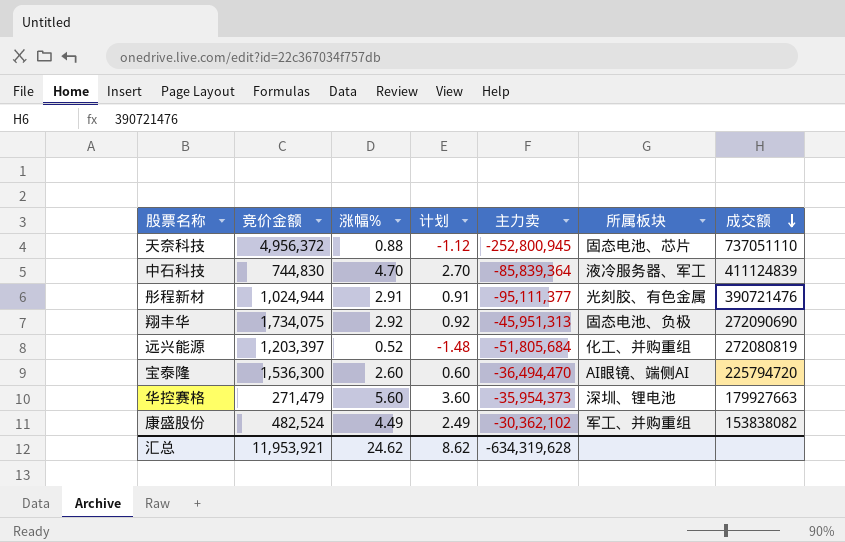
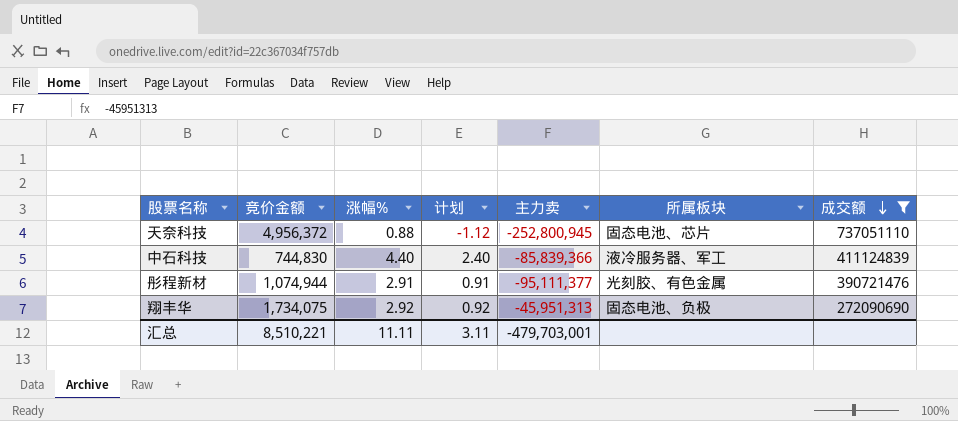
filter: none -> 成交额 >= 272090690
中石科技 | 涨幅%: 4.70 -> 4.40
中石科技 | 计划: 2.70 -> 2.40
中石科技 | 主力卖: -85,839,364 -> -85,839,366
彤程新材 | 竞价金额: 1,024,944 -> 1,074,944
汇总 | 竞价金额: 11,953,921 -> 8,510,221
汇总 | 涨幅%: 24.62 -> 11.11
汇总 | 计划: 8.62 -> 3.11
汇总 | 主力卖: -634,319,628 -> -479,703,001

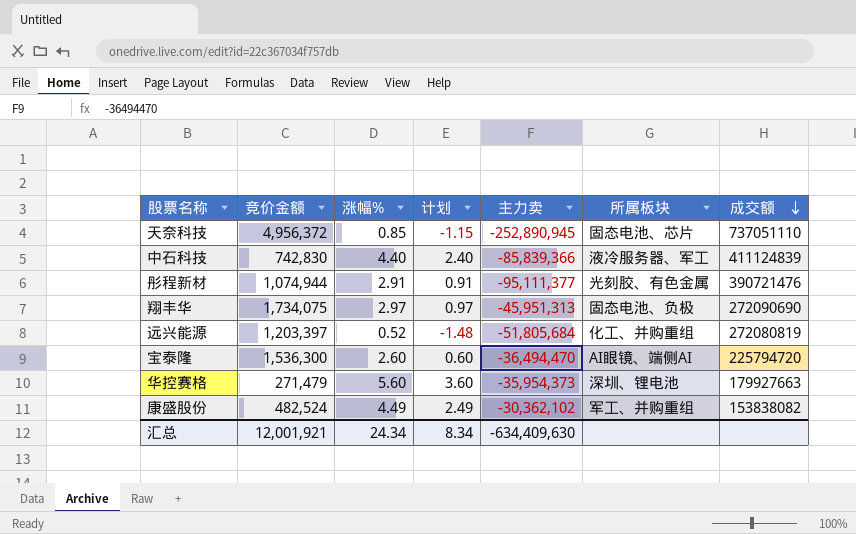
filter: 成交额 >= 272090690 -> none
天奈科技 | 涨幅%: 0.88 -> 0.85
天奈科技 | 计划: -1.12 -> -1.15
天奈科技 | 主力卖: -252,800,945 -> -252,890,945
中石科技 | 竞价金额: 744,830 -> 742,830
翔丰华 | 涨幅%: 2.92 -> 2.97
翔丰华 | 计划: 0.92 -> 0.97
汇总 | 竞价金额: 8,510,221 -> 12,001,921
汇总 | 涨幅%: 11.11 -> 24.34
汇总 | 计划: 3.11 -> 8.34
汇总 | 主力卖: -479,703,001 -> -634,409,630

